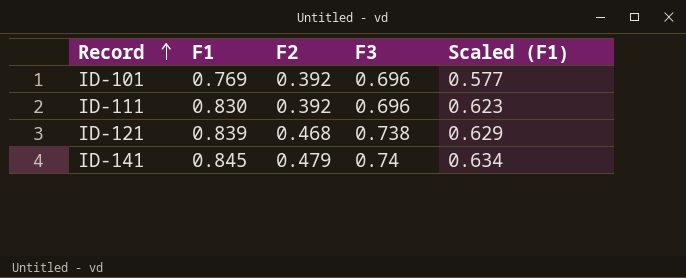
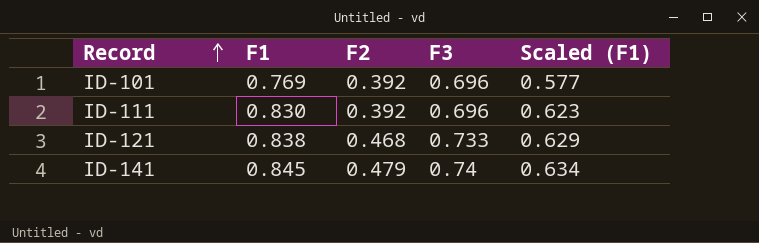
ID-121 | F1: 0.839 -> 0.838
ID-121 | F3: 0.738 -> 0.733

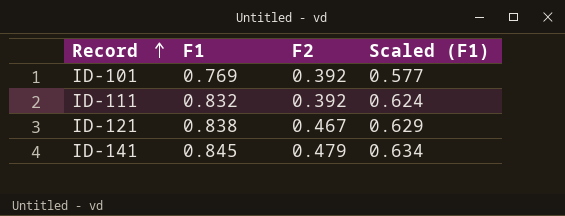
column F3 | position: 4 -> none
ID-111 | F1: 0.830 -> 0.832
ID-111 | Scaled (F1): 0.623 -> 0.624
ID-121 | F2: 0.468 -> 0.467

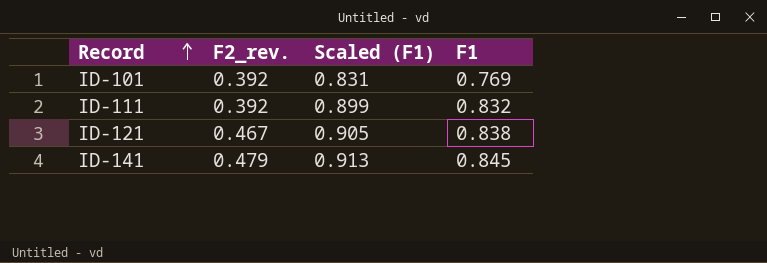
column name: F2 -> F2_rev.
column Scaled (F1) | formula: [F1] * 0.75 -> [F1] * 1.08
column F1 | position: 2 -> 4

